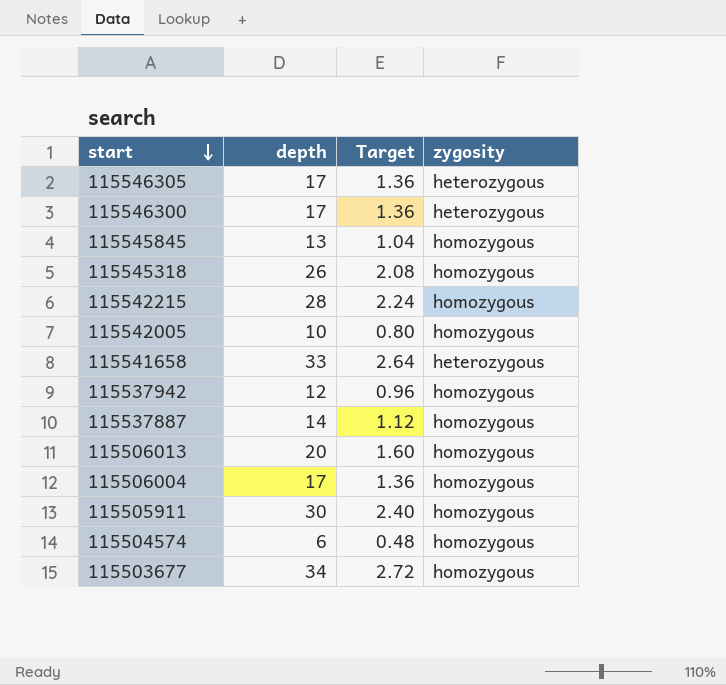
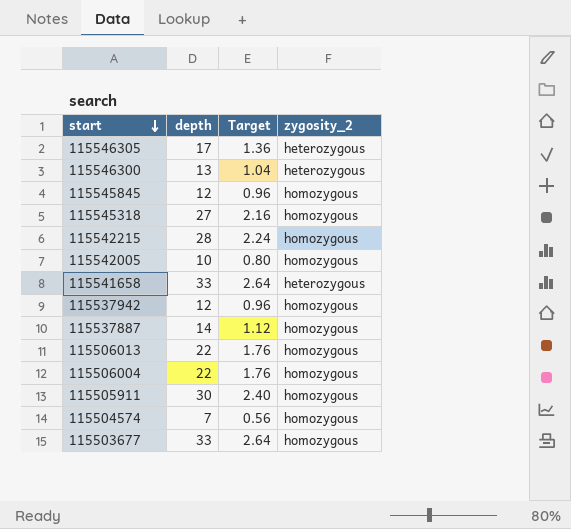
column name: zygosity -> zygosity_2
115546300 | depth: 17 -> 13
115546300 | Target: 1.36 -> 1.04
115545845 | depth: 13 -> 12
115545845 | Target: 1.04 -> 0.96
115545318 | depth: 26 -> 27
115545318 | Target: 2.08 -> 2.16
115506013 | depth: 20 -> 22
115506013 | Target: 1.60 -> 1.76
115506004 | depth: 17 -> 22
115506004 | Target: 1.36 -> 1.76
115504574 | depth: 6 -> 7
115504574 | Target: 0.48 -> 0.56
115503677 | depth: 34 -> 33
115503677 | Target: 2.72 -> 2.64

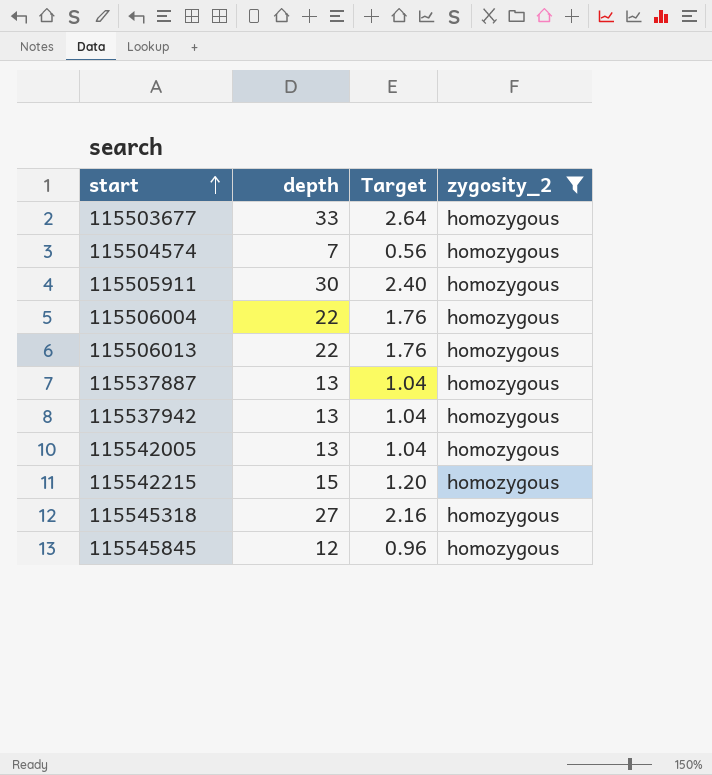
filter: none -> zygosity_2 = homozygous
row order: start descending -> start ascending
115537887 | depth: 14 -> 13
115537887 | Target: 1.12 -> 1.04
115537942 | depth: 12 -> 13
115537942 | Target: 0.96 -> 1.04
115542005 | depth: 10 -> 13
115542005 | Target: 0.80 -> 1.04
115542215 | depth: 28 -> 15
115542215 | Target: 2.24 -> 1.20

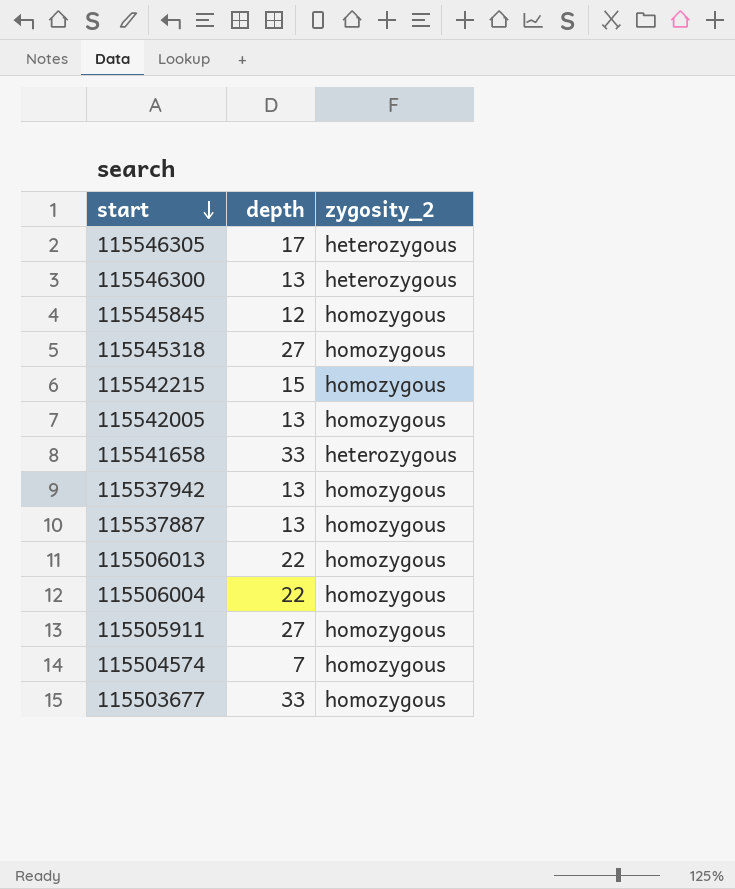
filter: zygosity_2 = homozygous -> none
row order: start ascending -> start descending
column Target | formula: [depth] * 0.08 -> none
115505911 | depth: 30 -> 27

